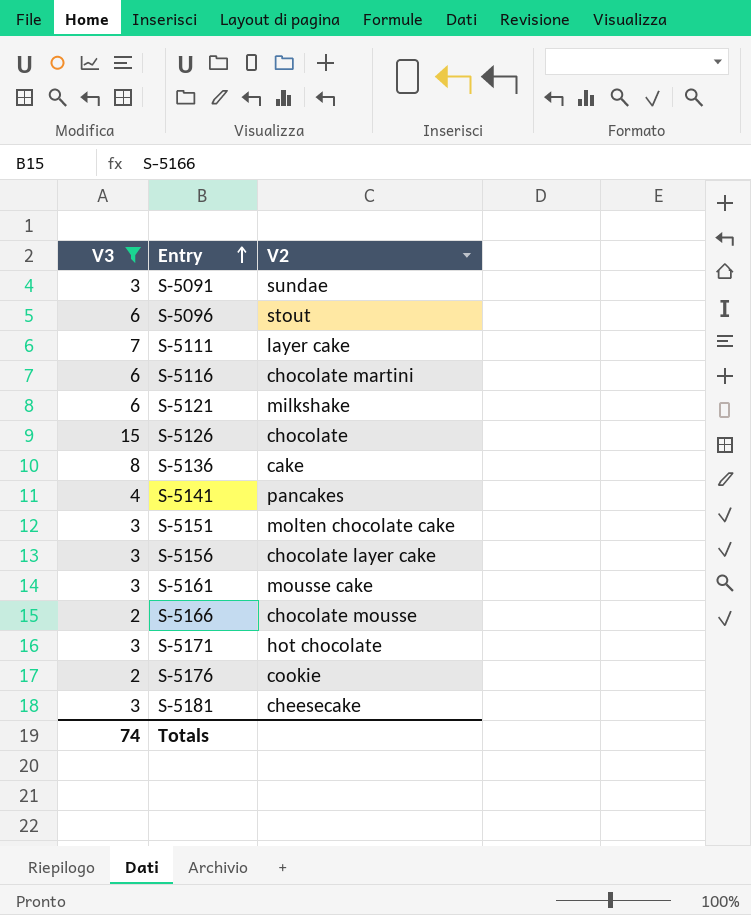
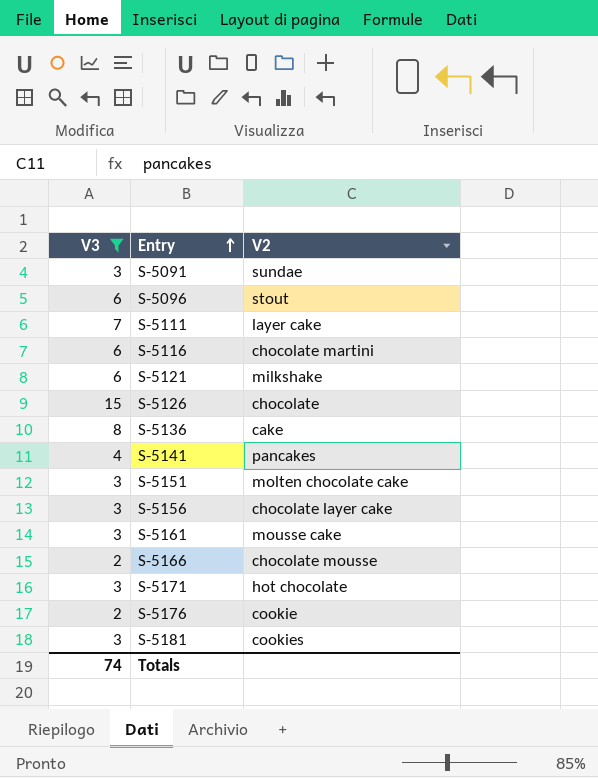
S-5181 | V2: cheesecake -> cookies

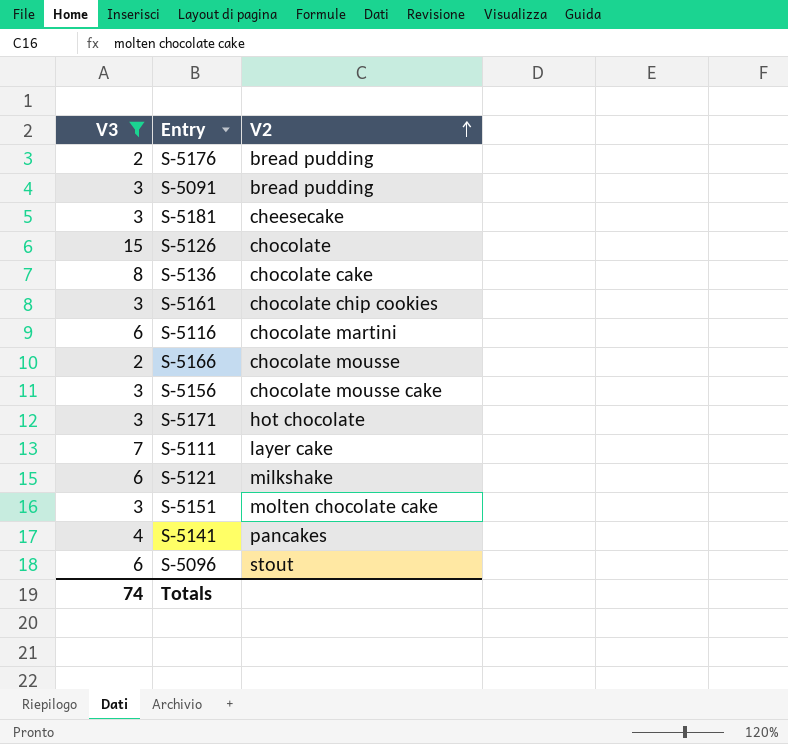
row order: Entry ascending -> V2 ascending
S-5176 | V2: cookie -> bread pudding
S-5091 | V2: sundae -> bread pudding
S-5181 | V2: cookies -> cheesecake
S-5136 | V2: cake -> chocolate cake
S-5161 | V2: mousse cake -> chocolate chip cookies
S-5156 | V2: chocolate layer cake -> chocolate mousse cake

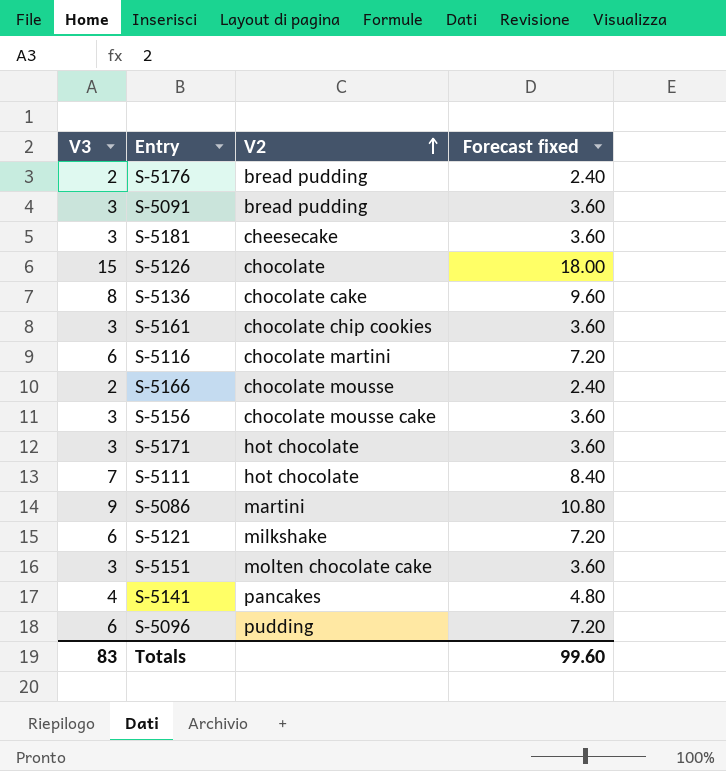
filter: V3 != 9 -> none
column Forecast fixed | formula: none -> [V3] * 1.2
S-5111 | V2: layer cake -> hot chocolate
S-5096 | V2: stout -> pudding
Totals | V3: 74 -> 83

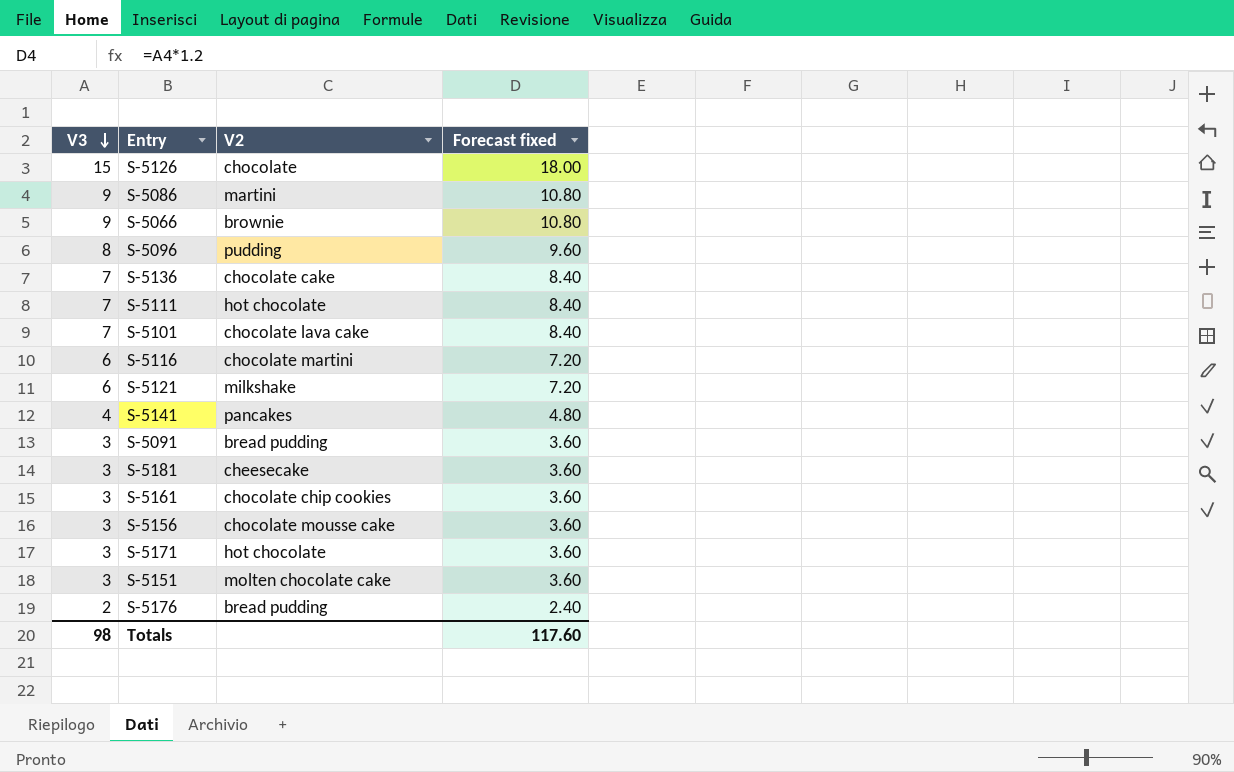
row order: V2 ascending -> V3 descending
row S-5166: 2 | chocolate mousse | 2.40 -> none
row S-5066: none -> 9 | brownie | 10.80
S-5096 | V3: 6 -> 8
S-5096 | Forecast fixed: 7.20 -> 9.60
S-5136 | V3: 8 -> 7
S-5136 | Forecast fixed: 9.60 -> 8.40
row S-5101: none -> 7 | chocolate lava cake | 8.40
Totals | V3: 83 -> 98
Totals | Forecast fixed: 99.60 -> 117.60

